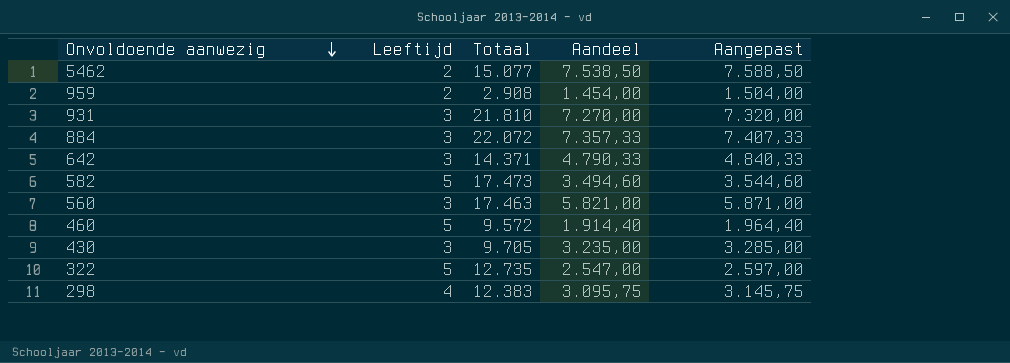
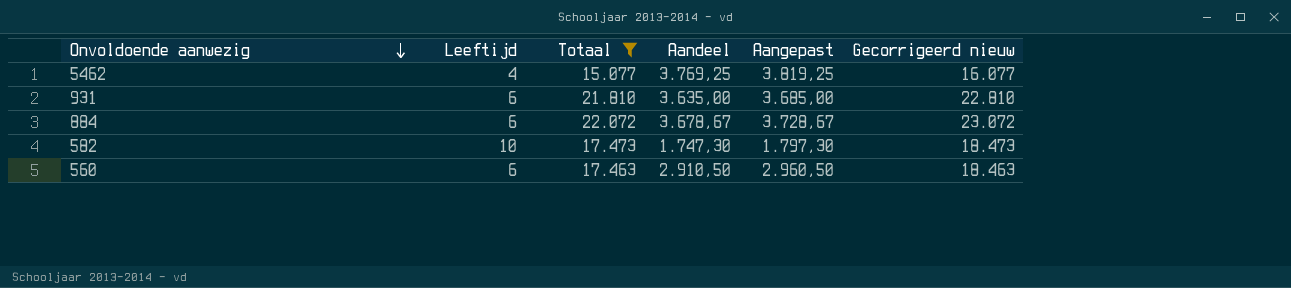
filter: none -> Totaal >= 15.077
column Gecorrigeerd nieuw | formula: none -> [Totaal] + 1000
5462 | Leeftijd: 2 -> 4
5462 | Aandeel: 7.538,50 -> 3.769,25
5462 | Aangepast: 7.588,50 -> 3.819,25
931 | Leeftijd: 3 -> 6
931 | Aandeel: 7.270,00 -> 3.635,00
931 | Aangepast: 7.320,00 -> 3.685,00
884 | Leeftijd: 3 -> 6
884 | Aandeel: 7.357,33 -> 3.678,67
884 | Aangepast: 7.407,33 -> 3.728,67
582 | Leeftijd: 5 -> 10
582 | Aandeel: 3.494,60 -> 1.747,30
582 | Aangepast: 3.544,60 -> 1.797,30
560 | Leeftijd: 3 -> 6
560 | Aandeel: 5.821,00 -> 2.910,50
560 | Aangepast: 5.871,00 -> 2.960,50

